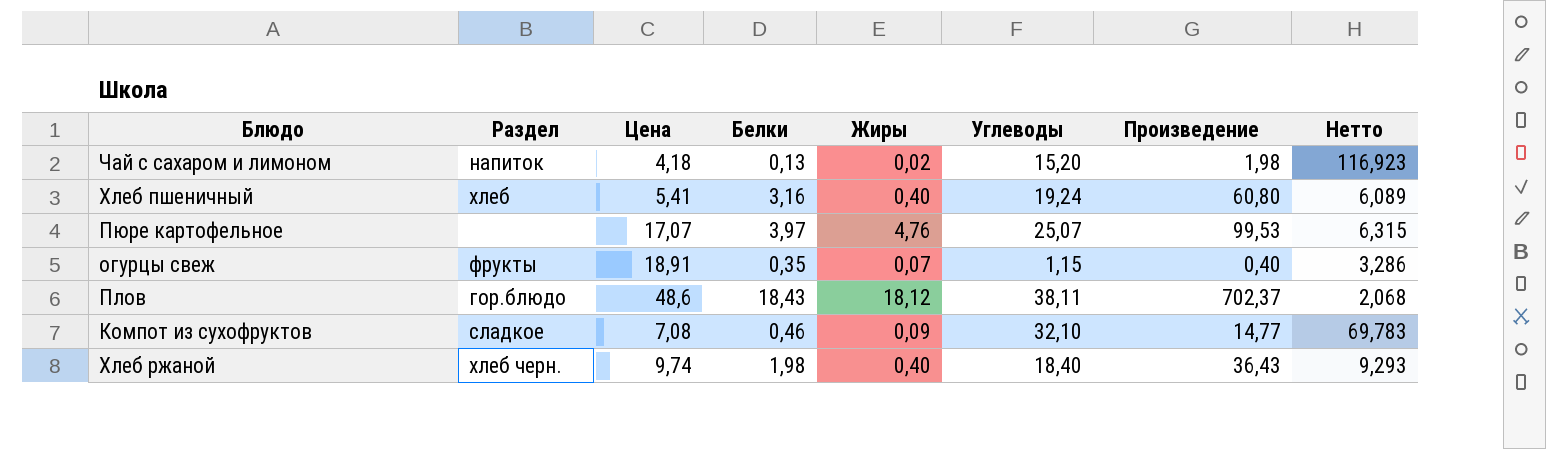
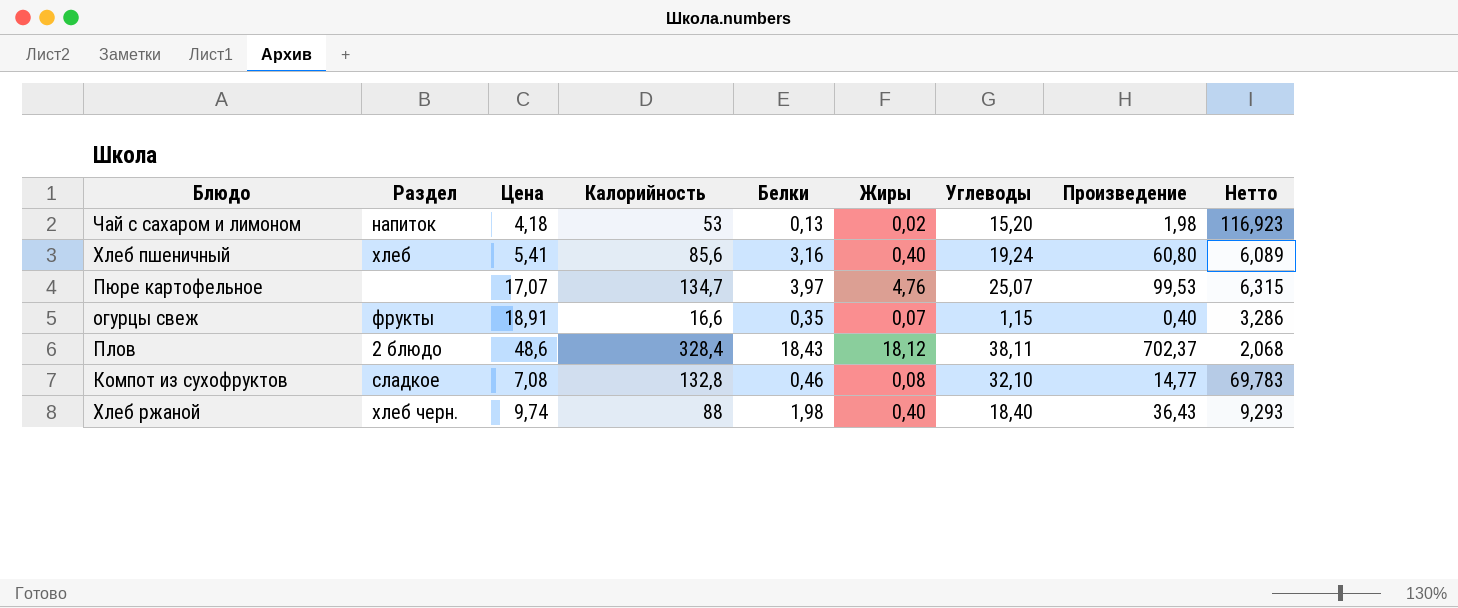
column Калорийность | position: none -> 4
Плов | Раздел: гор.блюдо -> 2 блюдо
Компот из сухофруктов | Жиры: 0,09 -> 0,08

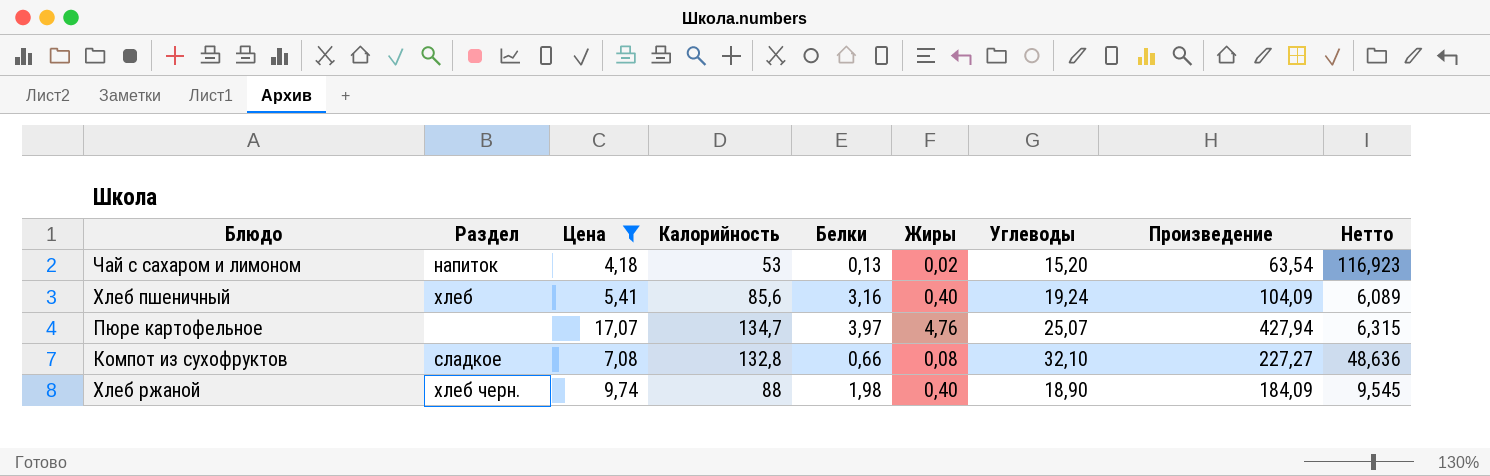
filter: none -> Цена <= 17,07
column Произведение | formula: [Белки] * [Углеводы] -> [Цена] * [Углеводы]
Компот из сухофруктов | Белки: 0,46 -> 0,66
Компот из сухофруктов | Нетто: 69,783 -> 48,636
Хлеб ржаной | Углеводы: 18,40 -> 18,90
Хлеб ржаной | Нетто: 9,293 -> 9,545

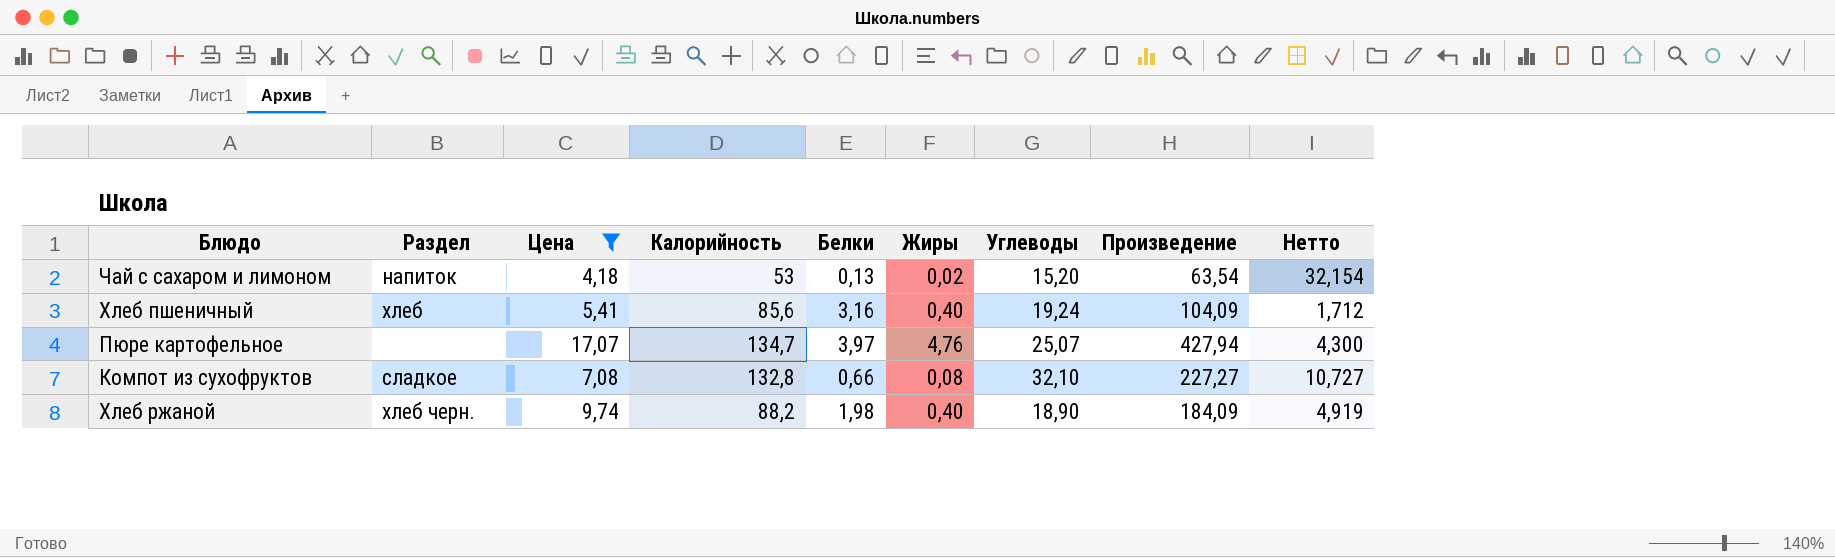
column Нетто | formula: [Углеводы] / [Белки] -> [Цена] / [Белки]
Хлеб ржаной | Калорийность: 88 -> 88,2

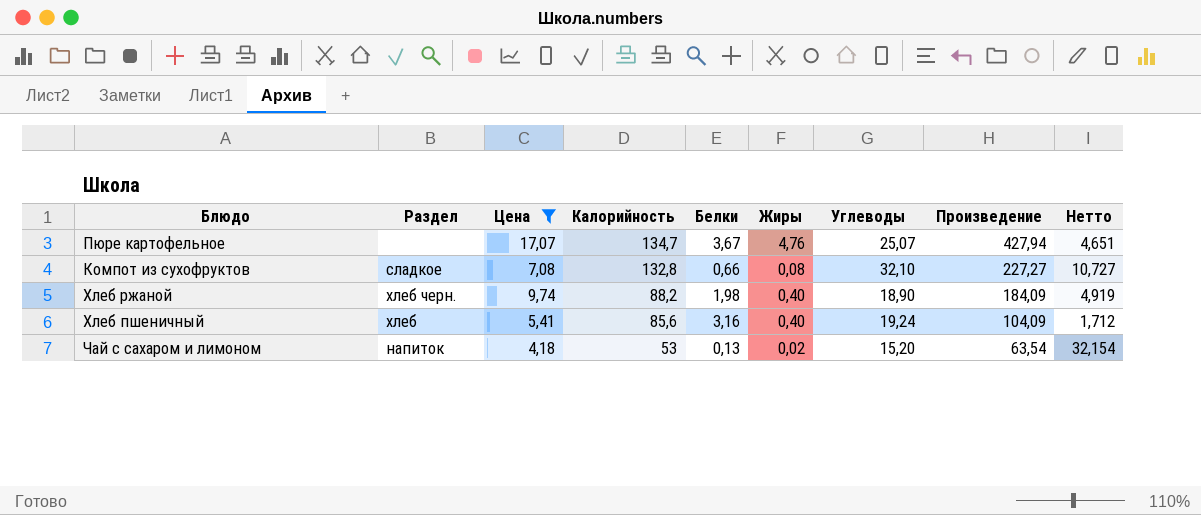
row order: none -> Калорийность descending
Пюре картофельное | Белки: 3,97 -> 3,67
Пюре картофельное | Нетто: 4,300 -> 4,651

